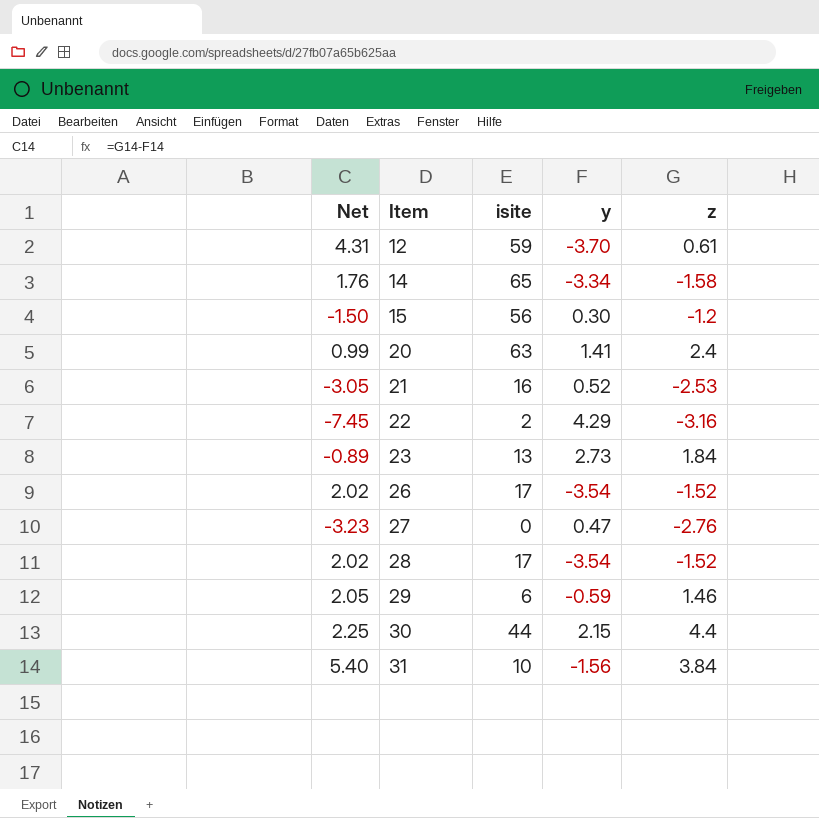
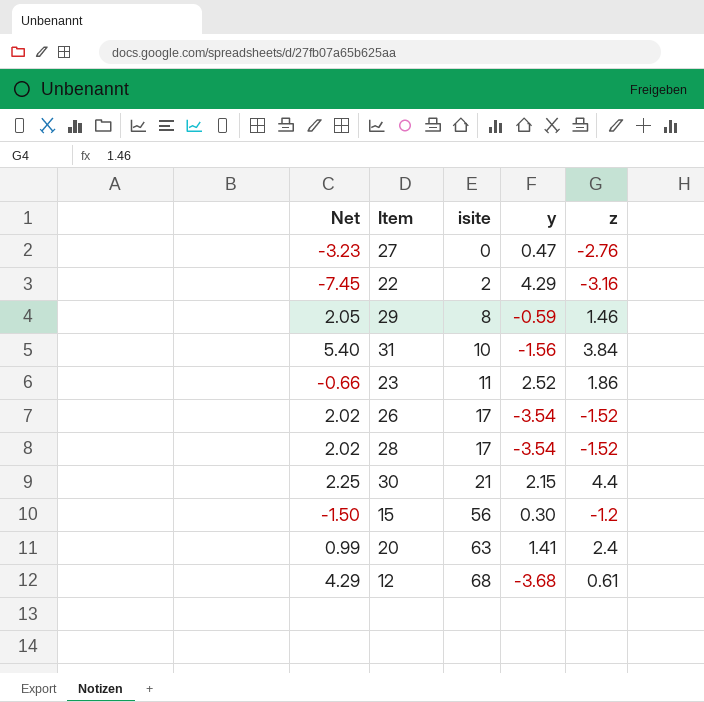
row order: Item ascending -> isite ascending
row 14: 1.76 | 65 | -3.34 | -1.58 -> none
row 21: -3.05 | 16 | 0.52 | -2.53 -> none
29 | isite: 6 -> 8
23 | Net: -0.89 -> -0.66
23 | isite: 13 -> 11
23 | y: 2.73 -> 2.52
23 | z: 1.84 -> 1.86
30 | isite: 44 -> 21
12 | Net: 4.31 -> 4.29
12 | isite: 59 -> 68
12 | y: -3.70 -> -3.68

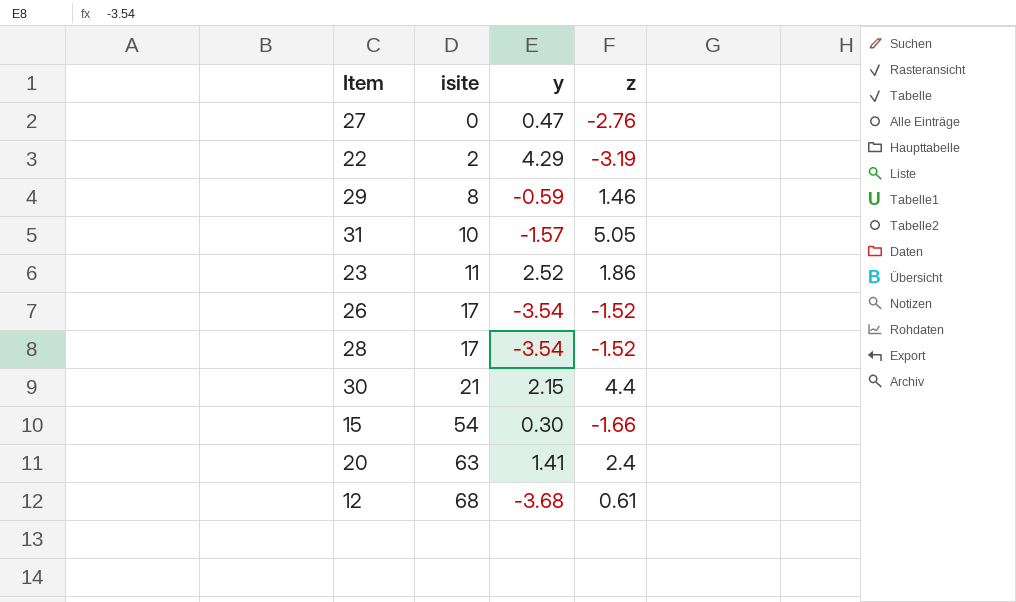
column Net | formula: [z] - [y] -> none
22 | z: -3.16 -> -3.19
31 | y: -1.56 -> -1.57
31 | z: 3.84 -> 5.05
15 | isite: 56 -> 54
15 | z: -1.2 -> -1.66

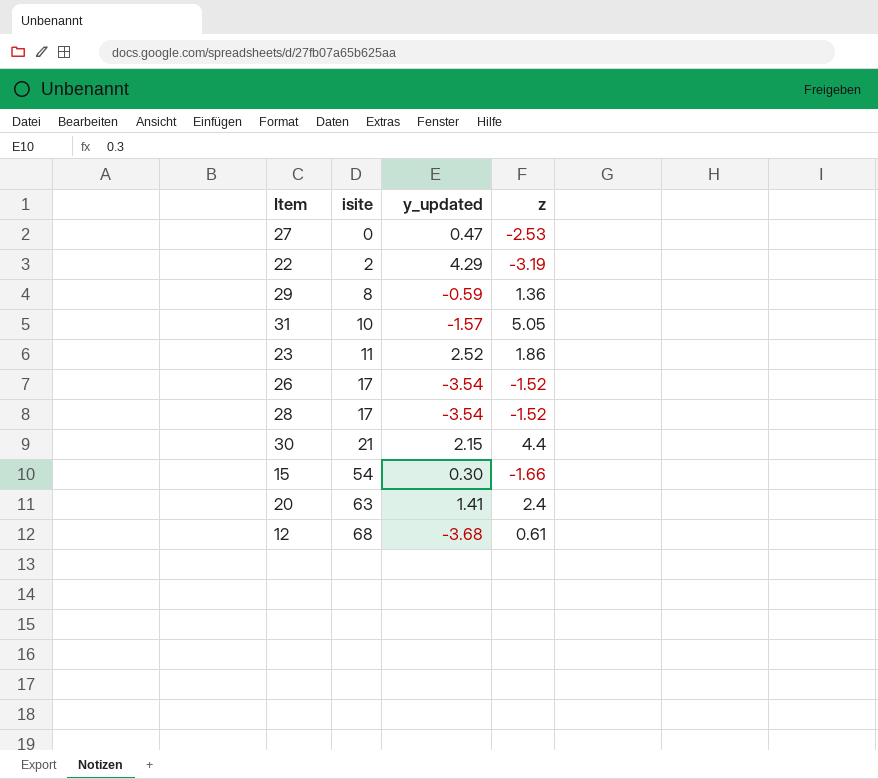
column name: y -> y_updated
27 | z: -2.76 -> -2.53
29 | z: 1.46 -> 1.36

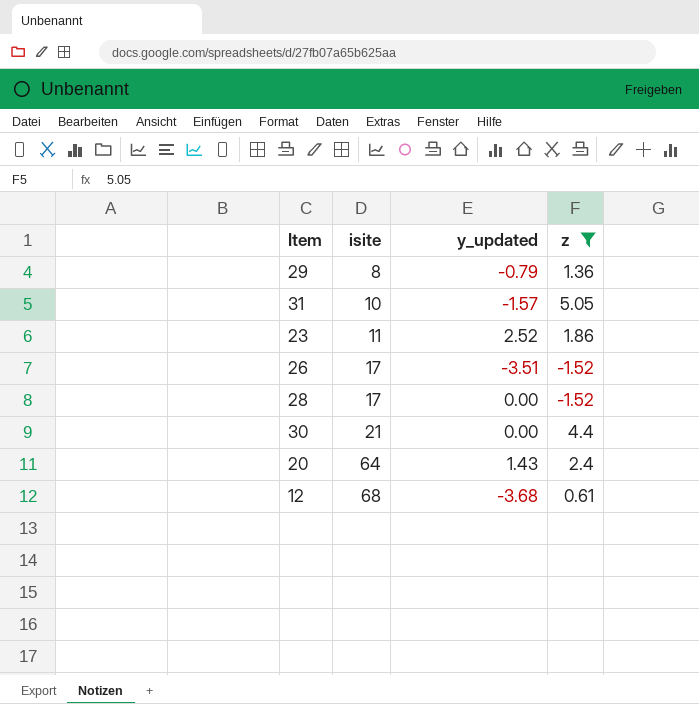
filter: none -> z >= -1.52
29 | y_updated: -0.59 -> -0.79
26 | y_updated: -3.54 -> -3.51
28 | y_updated: -3.54 -> 0.00
30 | y_updated: 2.15 -> 0.00
20 | isite: 63 -> 64
20 | y_updated: 1.41 -> 1.43

